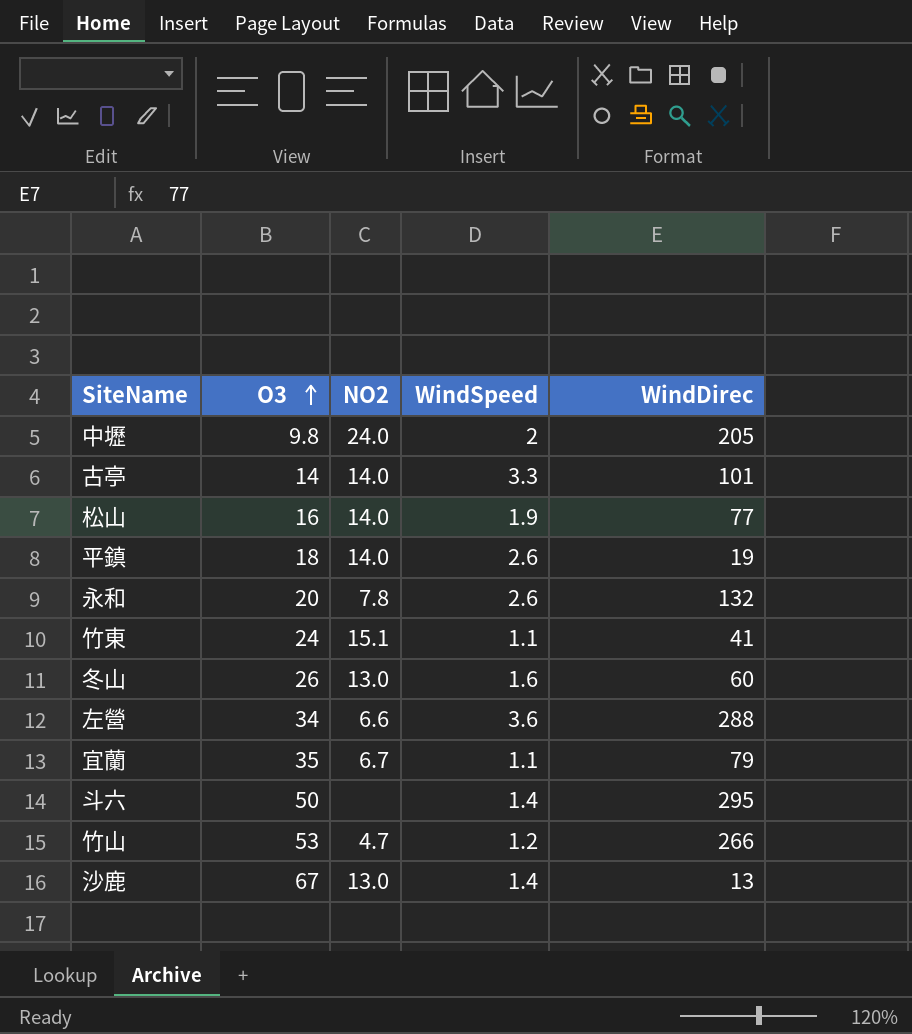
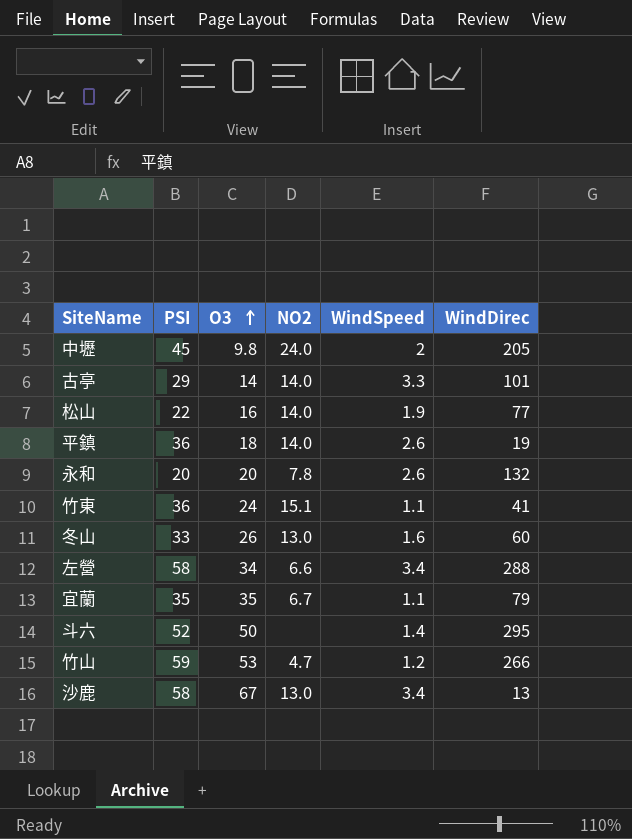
column PSI | position: none -> 2
左營 | WindSpeed: 3.6 -> 3.4
沙鹿 | WindSpeed: 1.4 -> 3.4

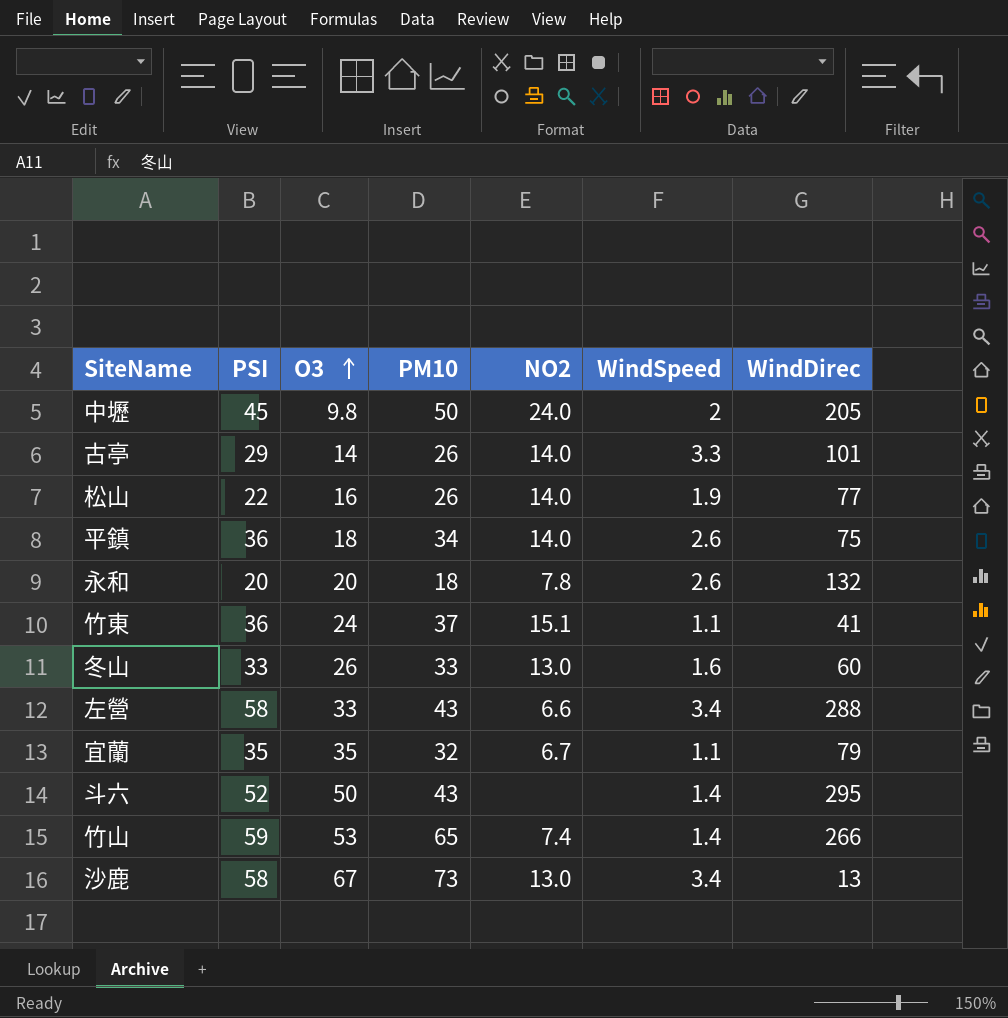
column PM10 | position: none -> 4
平鎮 | WindDirec: 19 -> 75
左營 | O3: 34 -> 33
竹山 | NO2: 4.7 -> 7.4
竹山 | WindSpeed: 1.2 -> 1.4

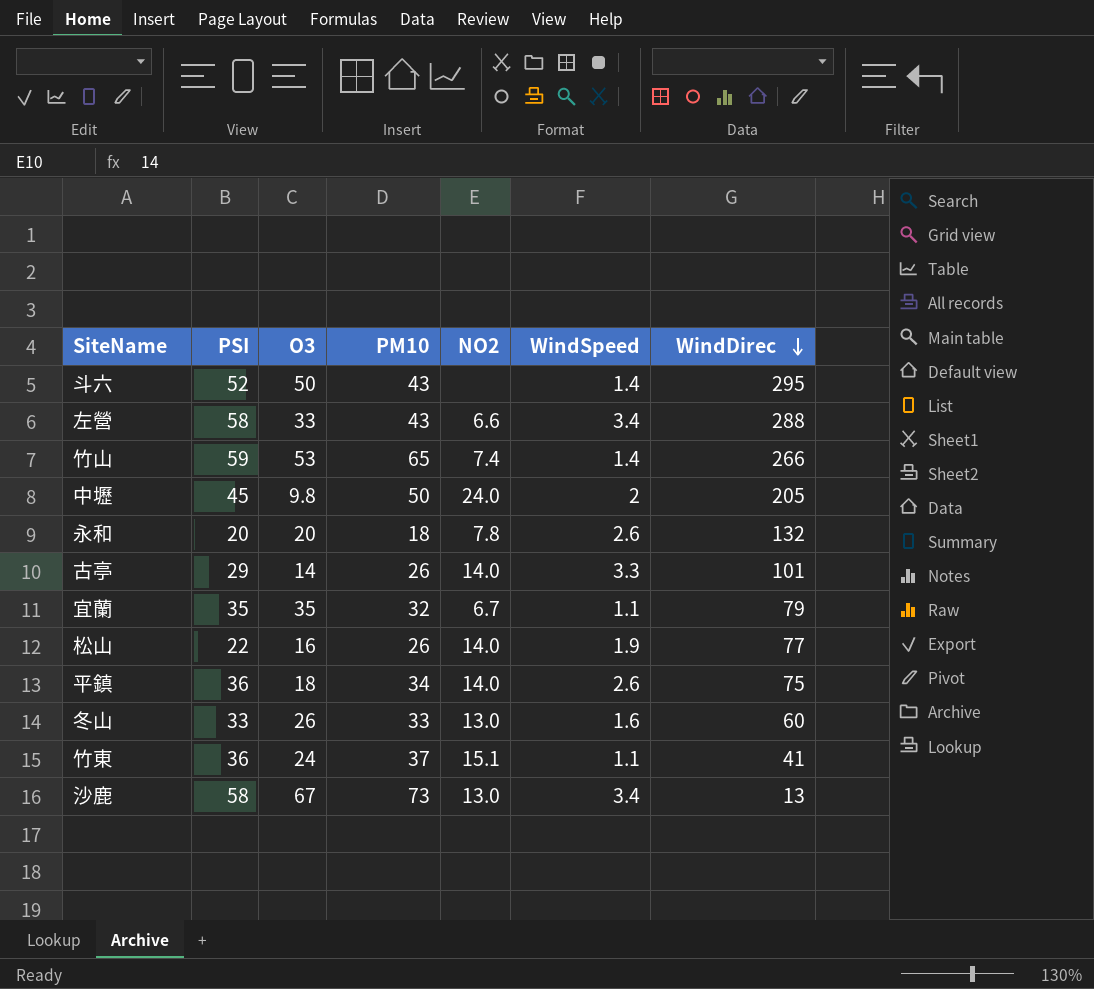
row order: O3 ascending -> WindDirec descending

